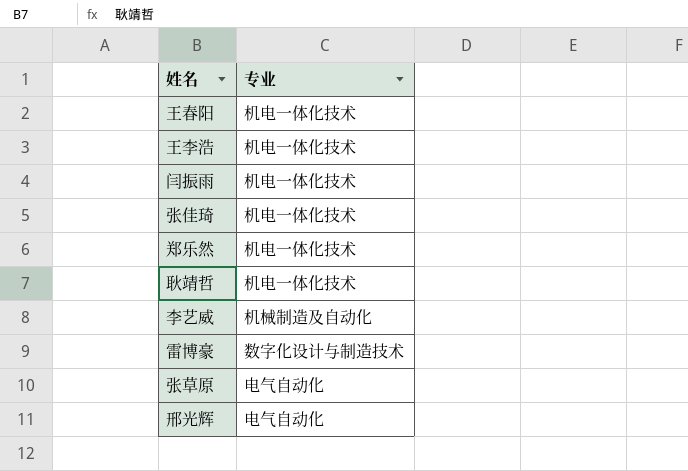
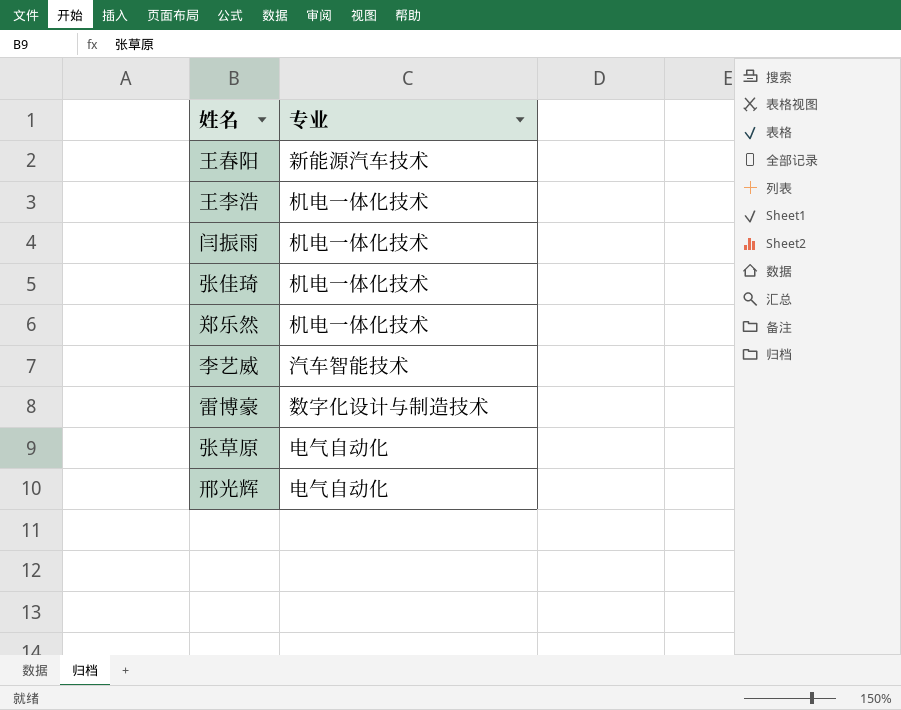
row 耿靖哲: 机电一体化技术 -> none
王春阳 | 专业: 机电一体化技术 -> 新能源汽车技术
李艺威 | 专业: 机械制造及自动化 -> 汽车智能技术

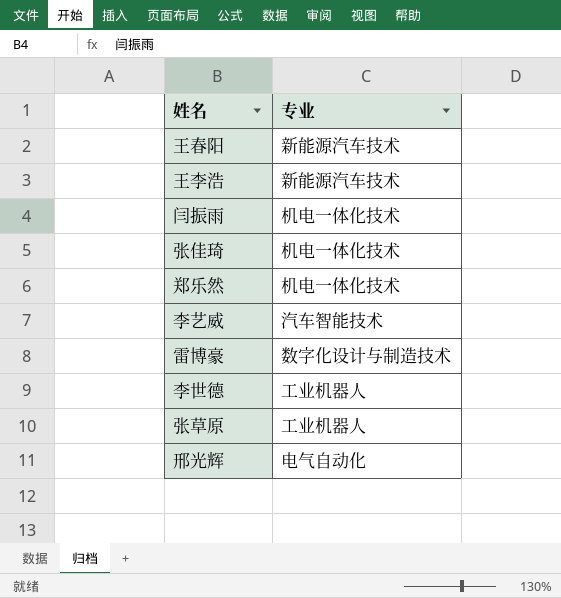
王李浩 | 专业: 机电一体化技术 -> 新能源汽车技术
row 李世德: none -> 工业机器人
张草原 | 专业: 电气自动化 -> 工业机器人

